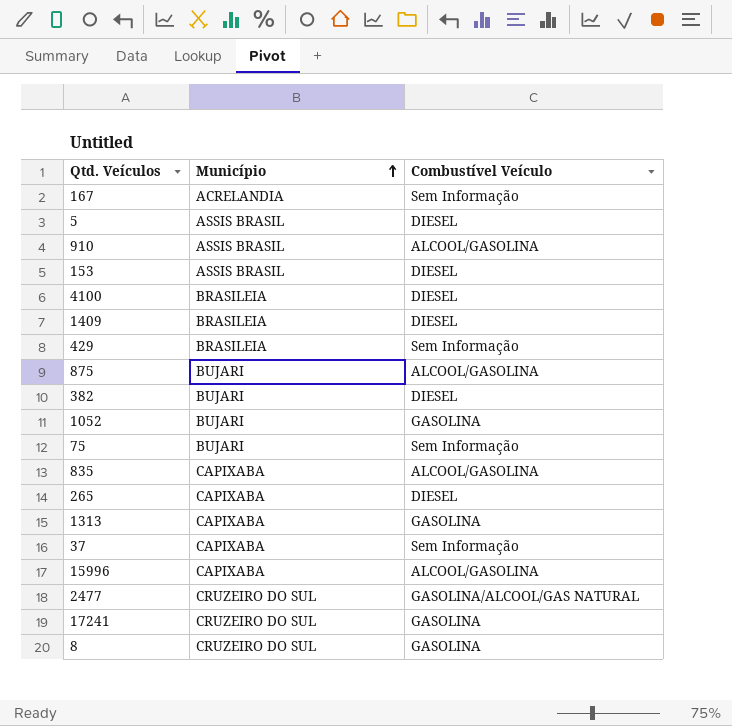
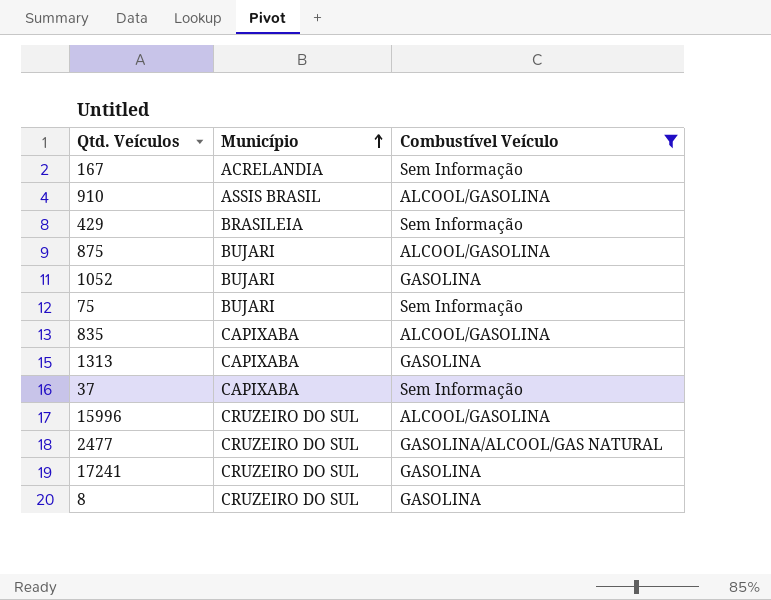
filter: none -> Combustível Veículo != DIESEL
15996 | Município: CAPIXABA -> CRUZEIRO DO SUL

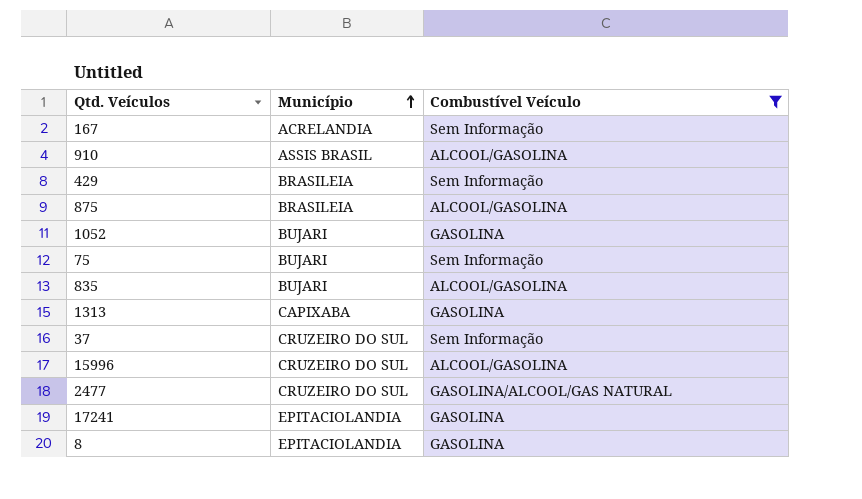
875 | Município: BUJARI -> BRASILEIA
835 | Município: CAPIXABA -> BUJARI
37 | Município: CAPIXABA -> CRUZEIRO DO SUL
17241 | Município: CRUZEIRO DO SUL -> EPITACIOLANDIA
8 | Município: CRUZEIRO DO SUL -> EPITACIOLANDIA

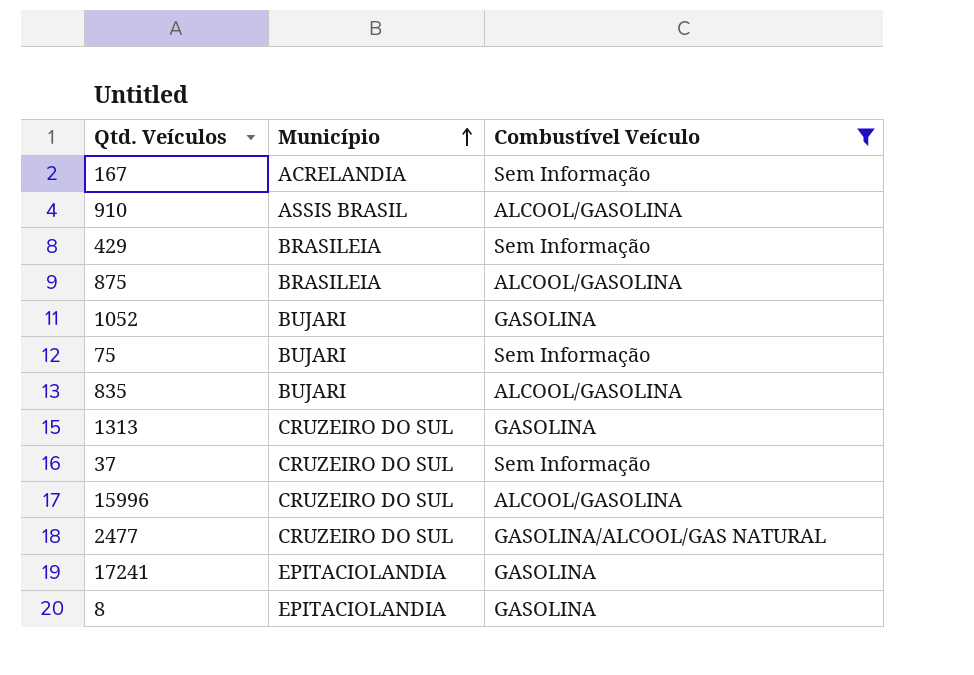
1313 | Município: CAPIXABA -> CRUZEIRO DO SUL

